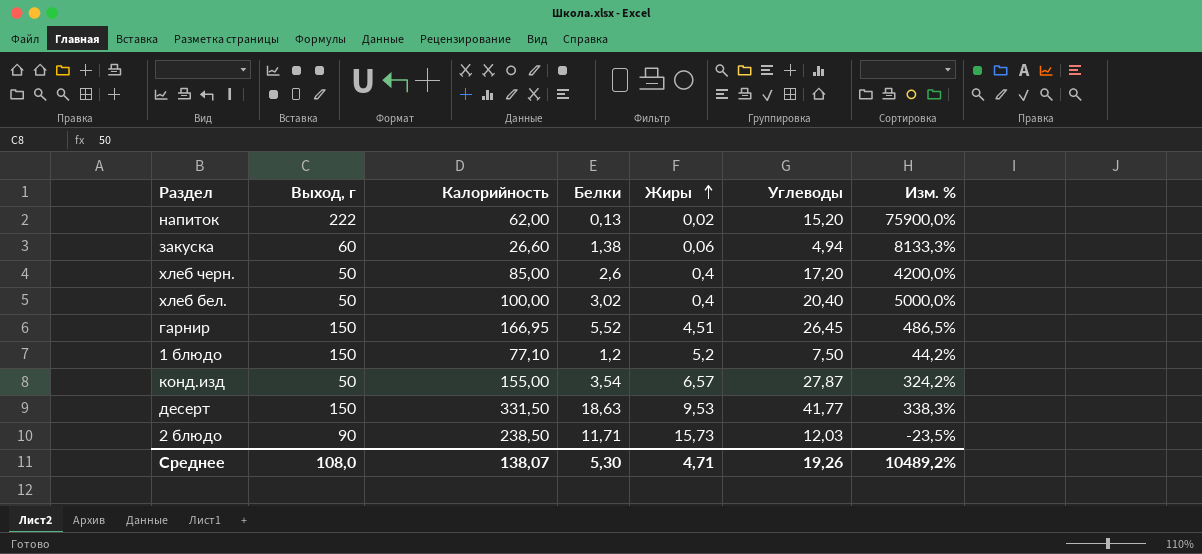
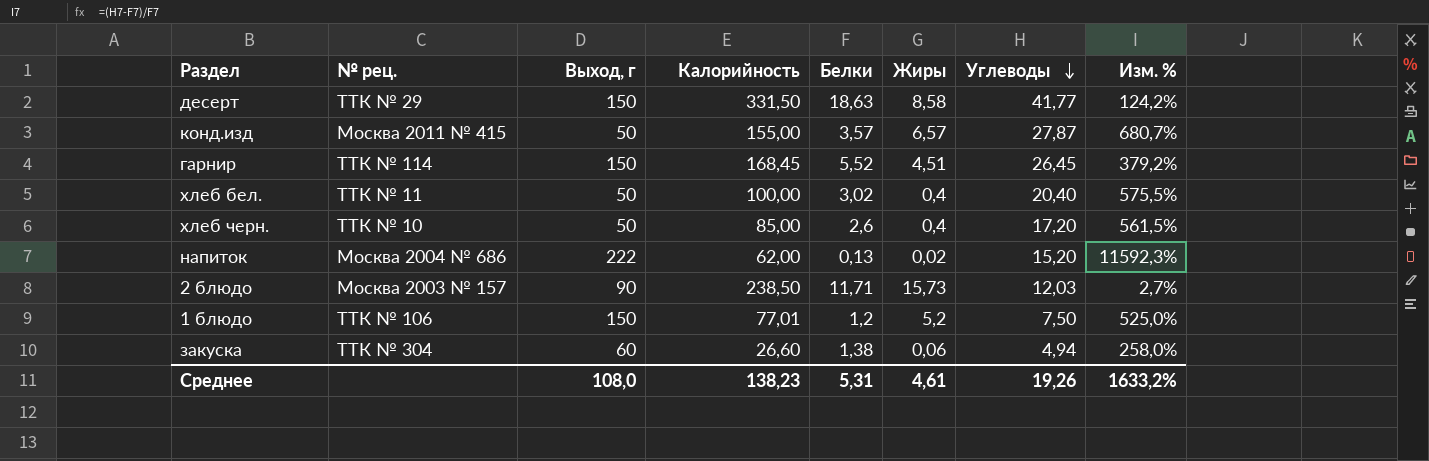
row order: Жиры ascending -> Углеводы descending
column № рец. | position: none -> 2
column Изм. % | formula: ([Углеводы] - [Жиры]) / [Жиры] -> ([Углеводы] - [Белки]) / [Белки]
десерт | Жиры: 9,53 -> 8,58
конд.изд | Белки: 3,54 -> 3,57
гарнир | Калорийность: 166,95 -> 168,45
1 блюдо | Калорийность: 77,10 -> 77,01
Среднее | Калорийность: 138,07 -> 138,23
Среднее | Белки: 5,30 -> 5,31
Среднее | Жиры: 4,71 -> 4,61
Среднее | Изм. %: 10489,2% -> 1633,2%

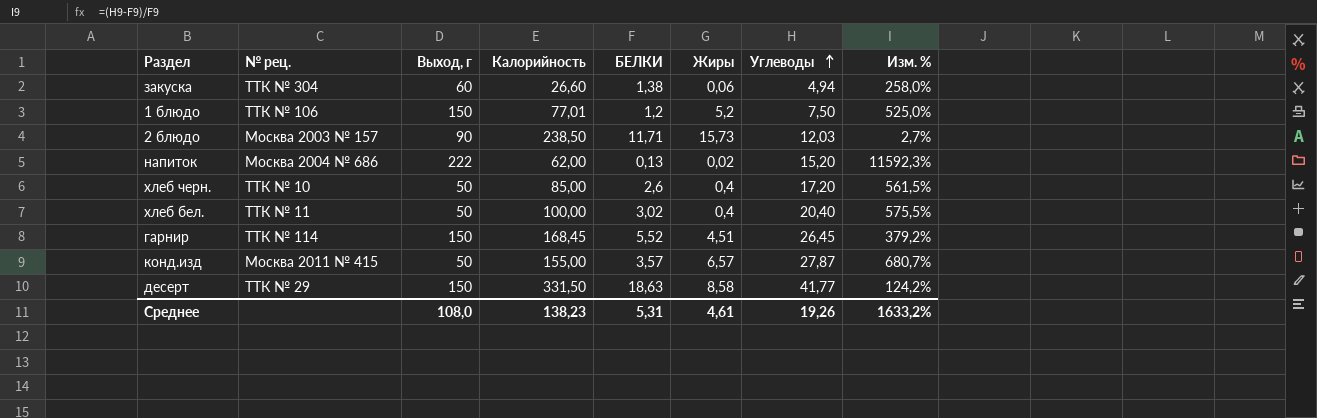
row order: Углеводы descending -> Углеводы ascending
column name: Белки -> БЕЛКИ

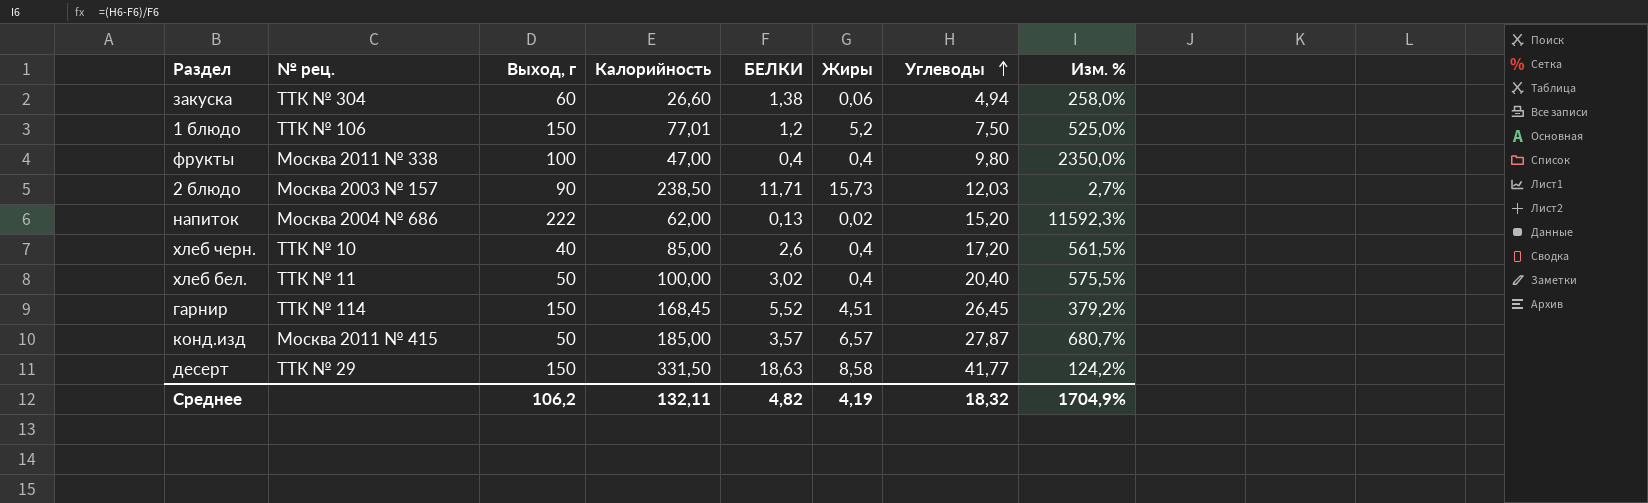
row фрукты: none -> Москва 2011 № 338 | 100 | 47,00 | 0,4 | 0,4 | 9,80 | 2350,0%
хлеб черн. | Выход, г: 50 -> 40
конд.изд | Калорийность: 155,00 -> 185,00
Среднее | Выход, г: 108,0 -> 106,2
Среднее | Калорийность: 138,23 -> 132,11
Среднее | БЕЛКИ: 5,31 -> 4,82
Среднее | Жиры: 4,61 -> 4,19
Среднее | Углеводы: 19,26 -> 18,32
Среднее | Изм. %: 1633,2% -> 1704,9%

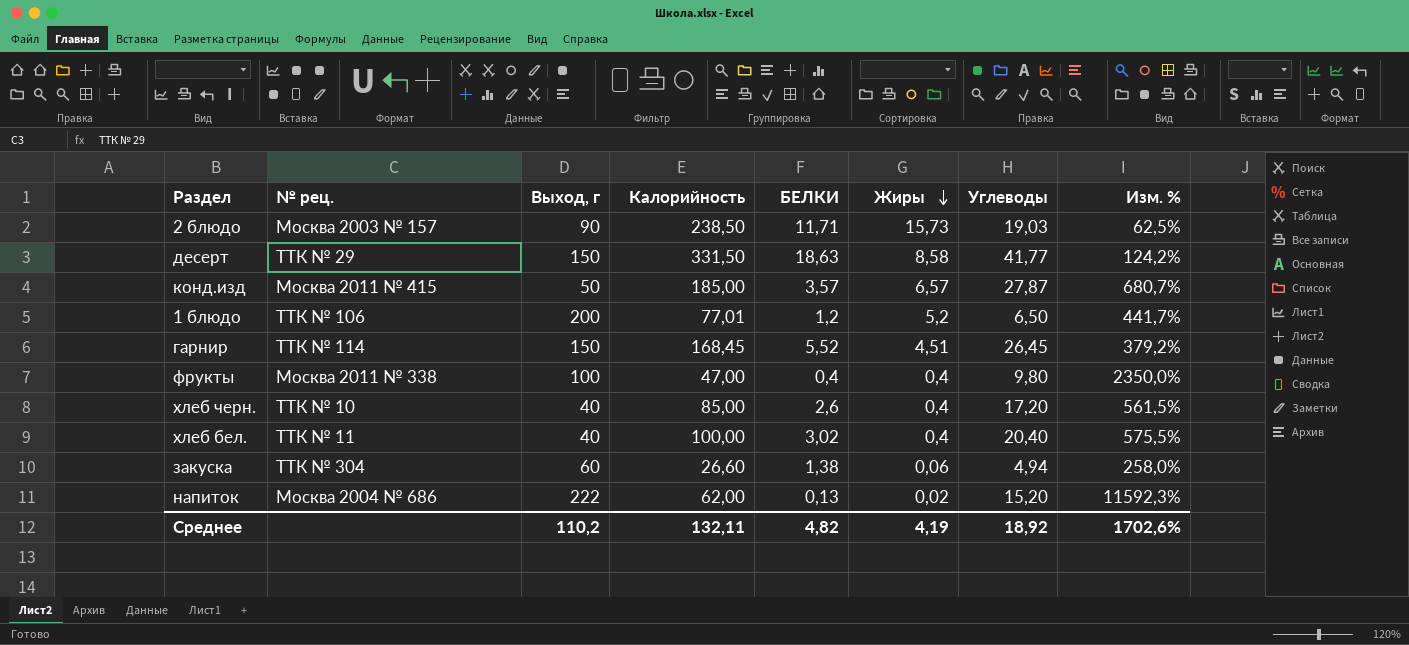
row order: Углеводы ascending -> Жиры descending
2 блюдо | Углеводы: 12,03 -> 19,03
2 блюдо | Изм. %: 2,7% -> 62,5%
1 блюдо | Выход, г: 150 -> 200
1 блюдо | Углеводы: 7,50 -> 6,50
1 блюдо | Изм. %: 525,0% -> 441,7%
хлеб бел. | Выход, г: 50 -> 40
Среднее | Выход, г: 106,2 -> 110,2
Среднее | Углеводы: 18,32 -> 18,92
Среднее | Изм. %: 1704,9% -> 1702,6%

